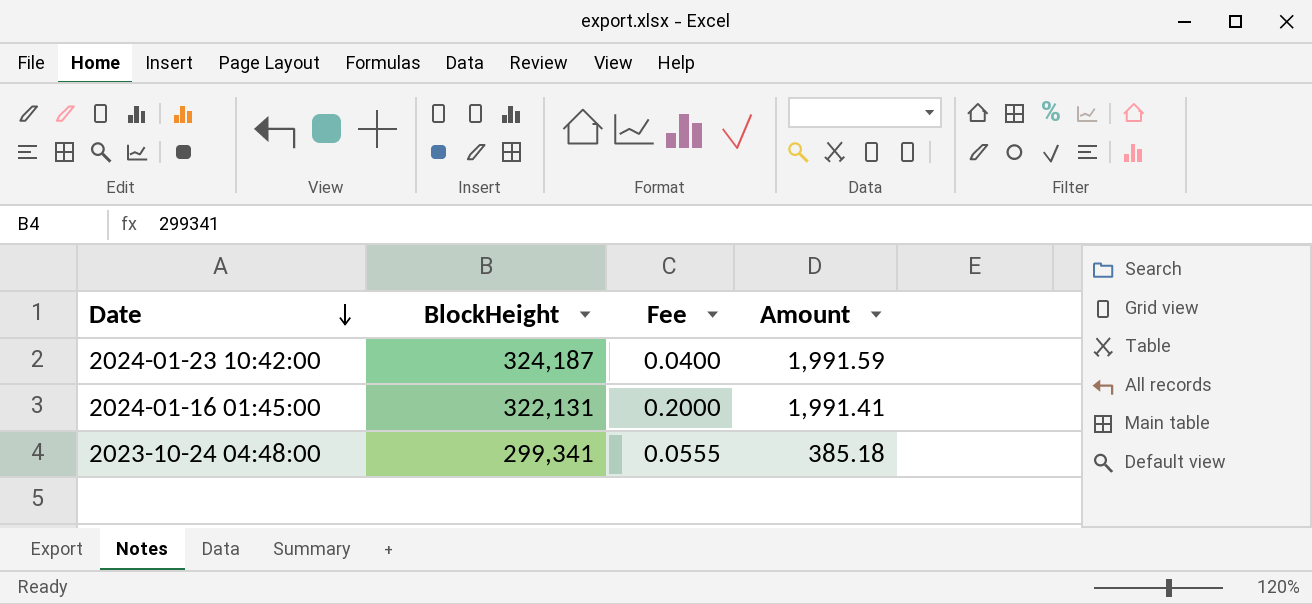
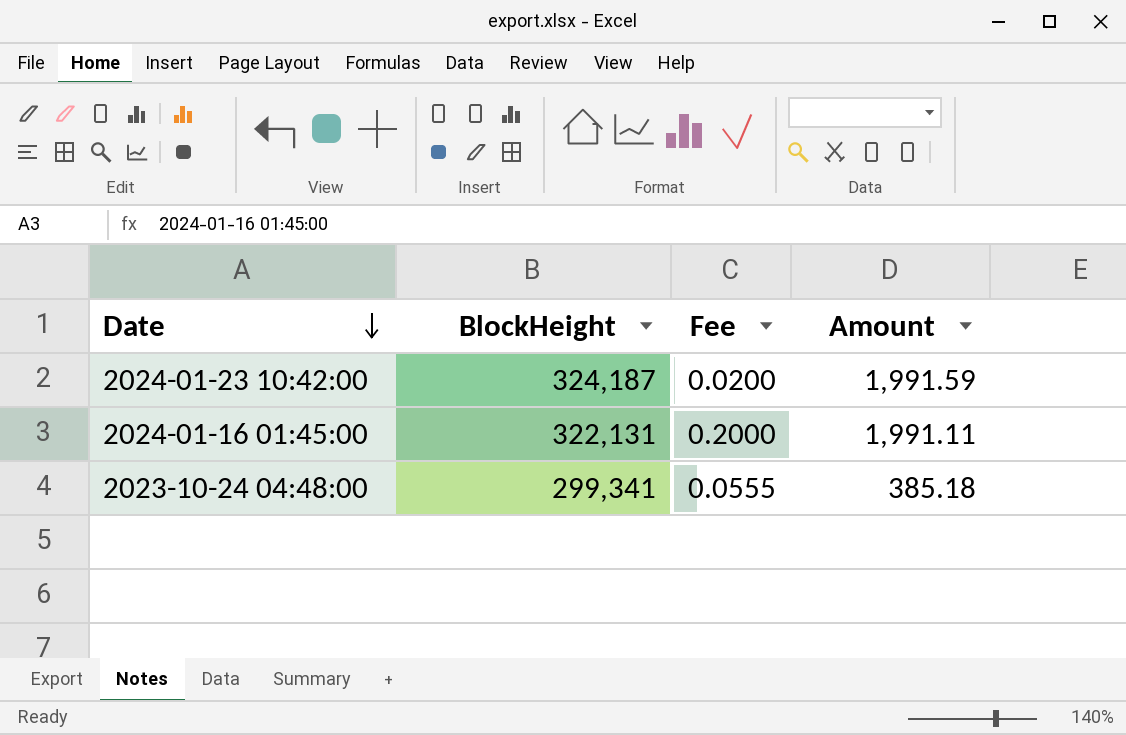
2024-01-23 10:42:00 | Fee: 0.0400 -> 0.0200
2024-01-16 01:45:00 | Amount: 1,991.41 -> 1,991.11

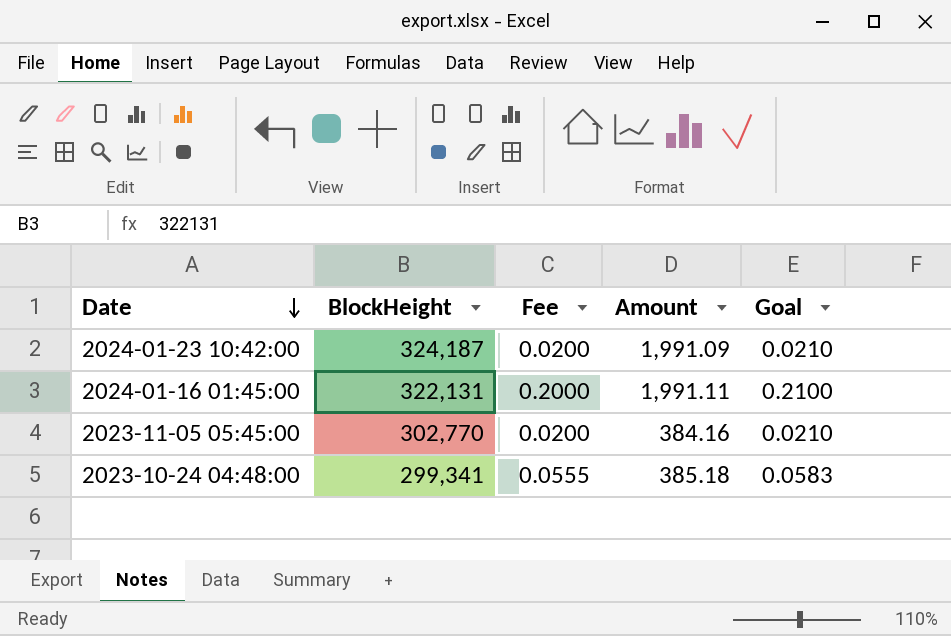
column Goal | formula: none -> [Fee] * 1.05
2024-01-23 10:42:00 | Amount: 1,991.59 -> 1,991.09
row 2023-11-05 05:45:00: none -> 302,770 | 0.0200 | 384.16 | 0.0210

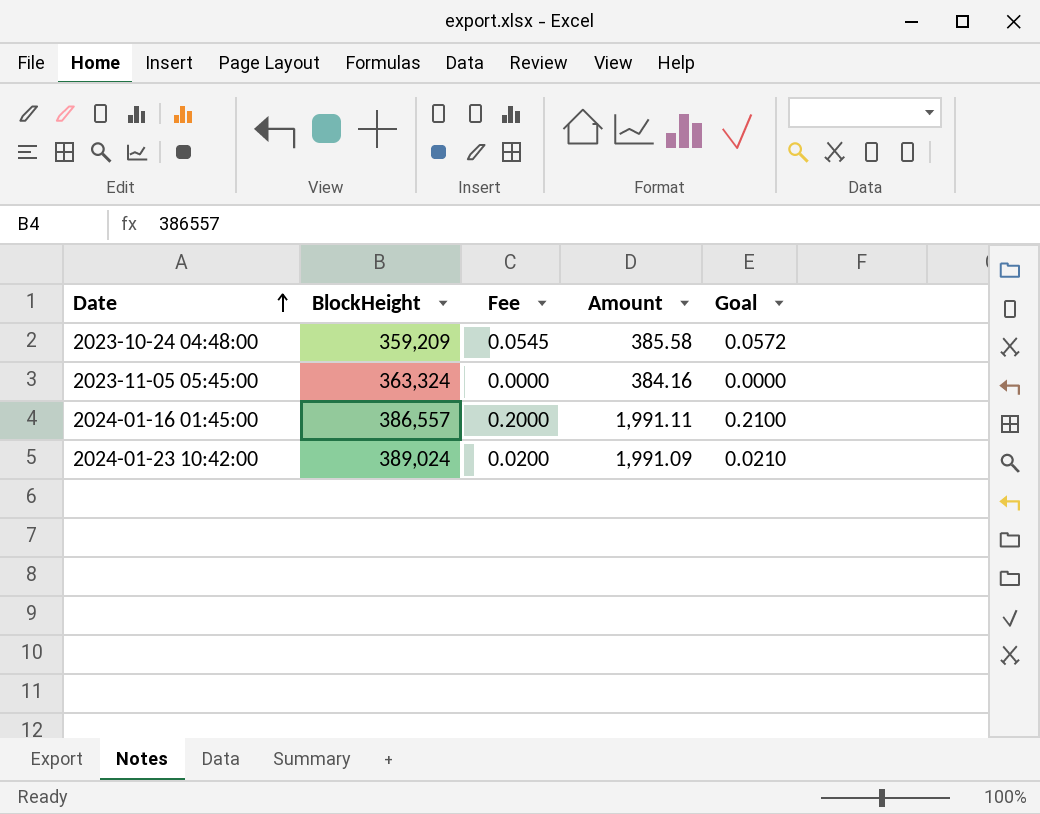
row order: Date descending -> Date ascending
2023-10-24 04:48:00 | BlockHeight: 299,341 -> 359,209
2023-10-24 04:48:00 | Fee: 0.0555 -> 0.0545
2023-10-24 04:48:00 | Amount: 385.18 -> 385.58
2023-10-24 04:48:00 | Goal: 0.0583 -> 0.0572
2023-11-05 05:45:00 | BlockHeight: 302,770 -> 363,324
2023-11-05 05:45:00 | Fee: 0.0200 -> 0.0000
2023-11-05 05:45:00 | Goal: 0.0210 -> 0.0000
2024-01-16 01:45:00 | BlockHeight: 322,131 -> 386,557
2024-01-23 10:42:00 | BlockHeight: 324,187 -> 389,024

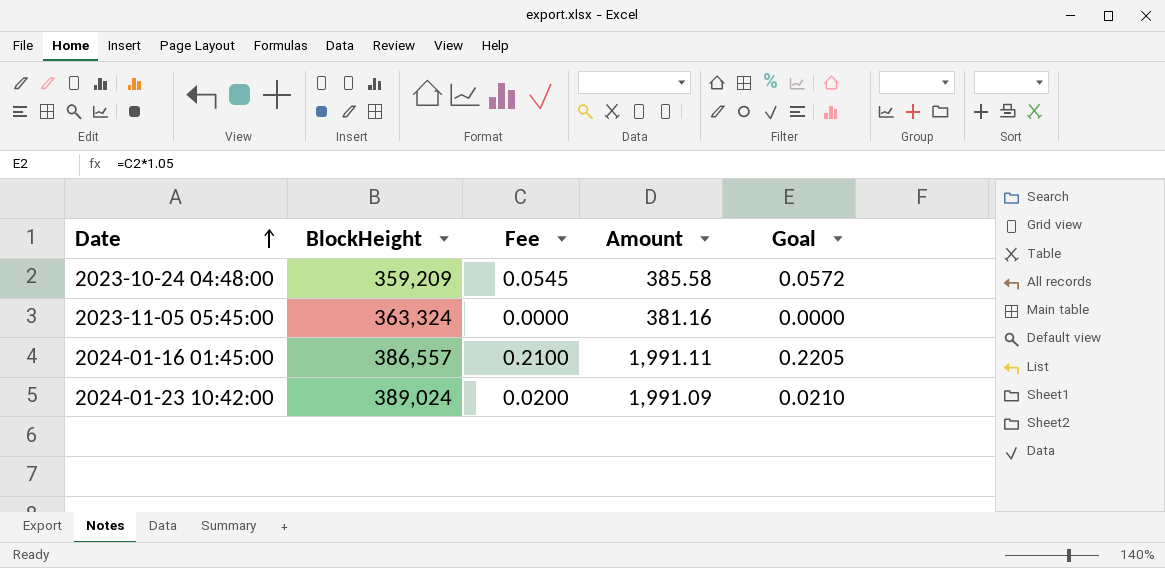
2023-11-05 05:45:00 | Amount: 384.16 -> 381.16
2024-01-16 01:45:00 | Fee: 0.2000 -> 0.2100
2024-01-16 01:45:00 | Goal: 0.2100 -> 0.2205

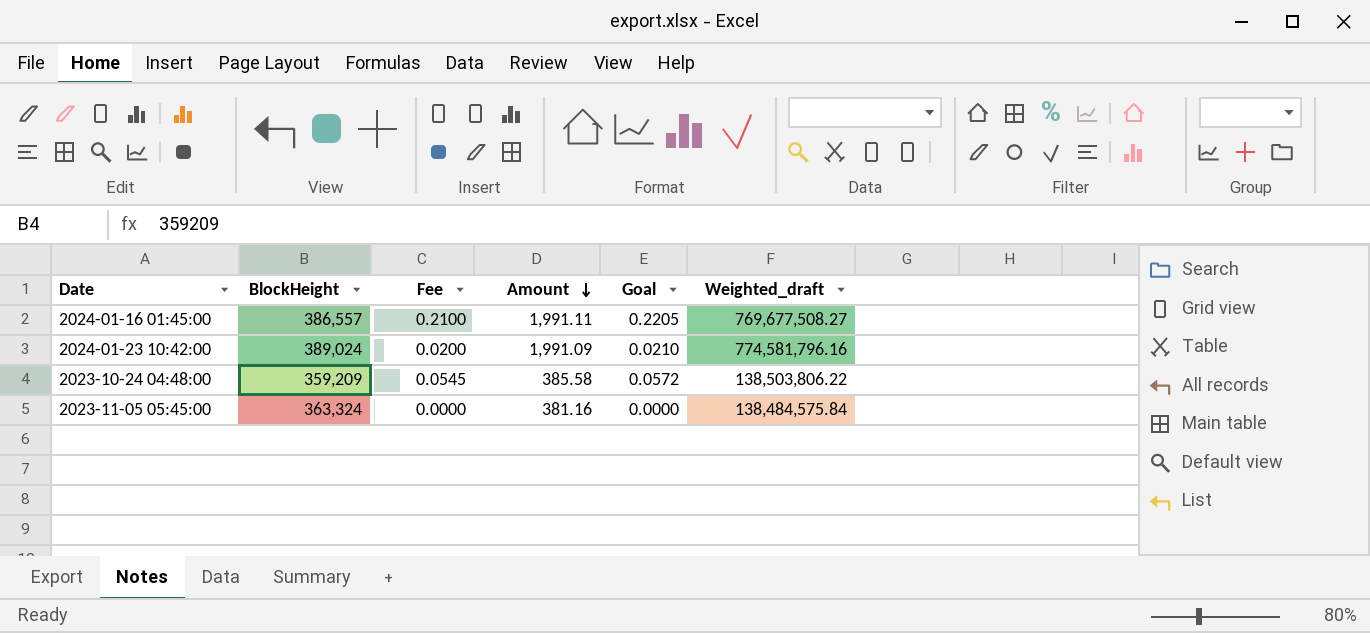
row order: Date ascending -> Amount descending
column Weighted_draft | formula: none -> [BlockHeight] * [Amount]

